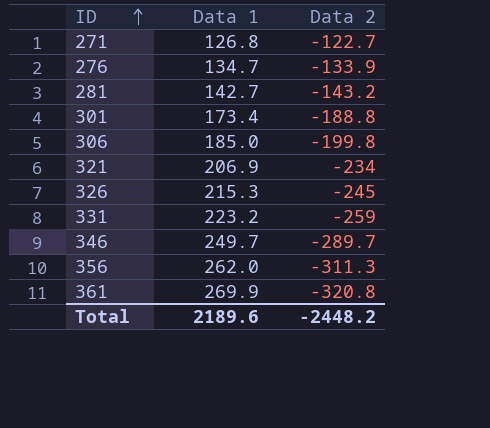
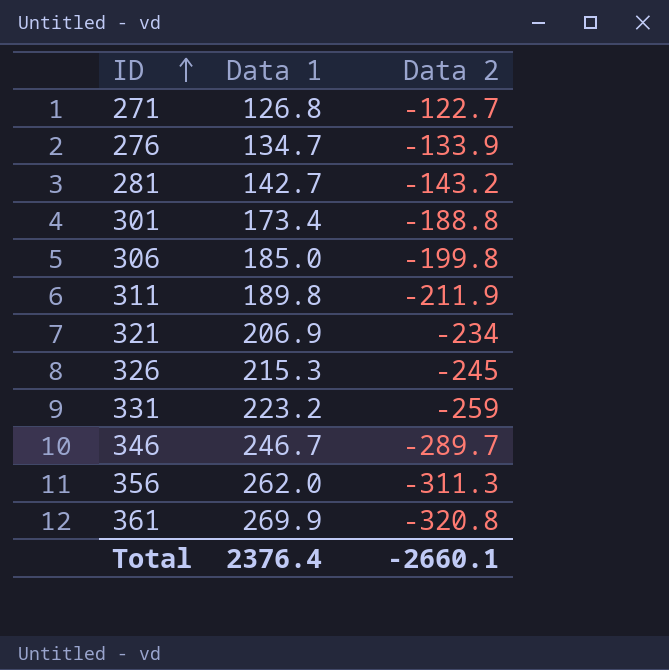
row 311: none -> 189.8 | -211.9
346 | Data 1: 249.7 -> 246.7
Total | Data 1: 2189.6 -> 2376.4
Total | Data 2: -2448.2 -> -2660.1

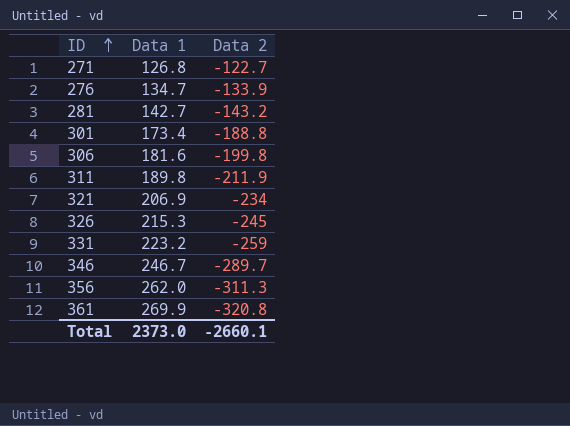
306 | Data 1: 185.0 -> 181.6
Total | Data 1: 2376.4 -> 2373.0

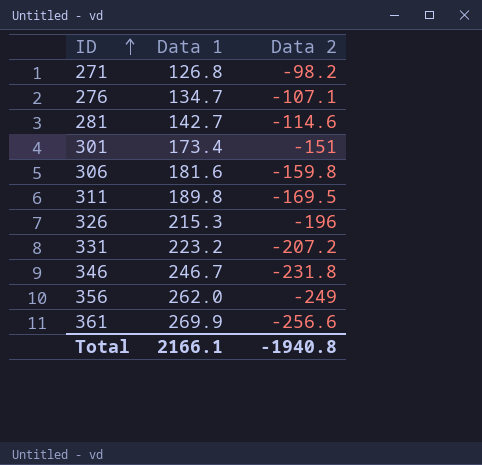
row 321: 206.9 | -234 -> none
271 | Data 2: -122.7 -> -98.2
276 | Data 2: -133.9 -> -107.1
281 | Data 2: -143.2 -> -114.6
301 | Data 2: -188.8 -> -151
306 | Data 2: -199.8 -> -159.8
311 | Data 2: -211.9 -> -169.5
326 | Data 2: -245 -> -196
331 | Data 2: -259 -> -207.2
346 | Data 2: -289.7 -> -231.8
356 | Data 2: -311.3 -> -249
361 | Data 2: -320.8 -> -256.6
Total | Data 1: 2373.0 -> 2166.1
Total | Data 2: -2660.1 -> -1940.8

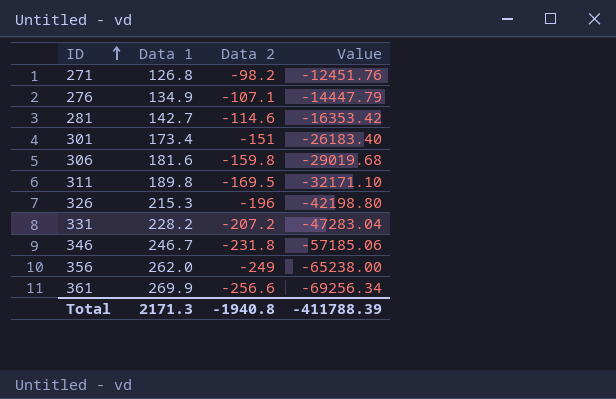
column Value | formula: none -> [Data 1] * [Data 2]
276 | Data 1: 134.7 -> 134.9
331 | Data 1: 223.2 -> 228.2
Total | Data 1: 2166.1 -> 2171.3

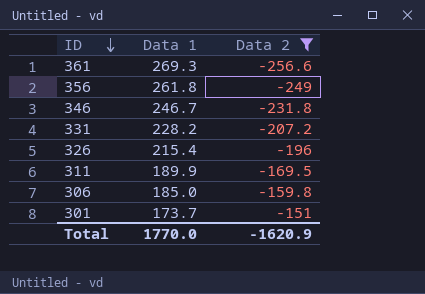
filter: none -> Data 2 <= -151
row order: ID ascending -> ID descending
column Value | formula: [Data 1] * [Data 2] -> none
361 | Data 1: 269.9 -> 269.3
356 | Data 1: 262.0 -> 261.8
326 | Data 1: 215.3 -> 215.4
311 | Data 1: 189.8 -> 189.9
306 | Data 1: 181.6 -> 185.0
301 | Data 1: 173.4 -> 173.7
Total | Data 1: 2171.3 -> 1770.0
Total | Data 2: -1940.8 -> -1620.9

